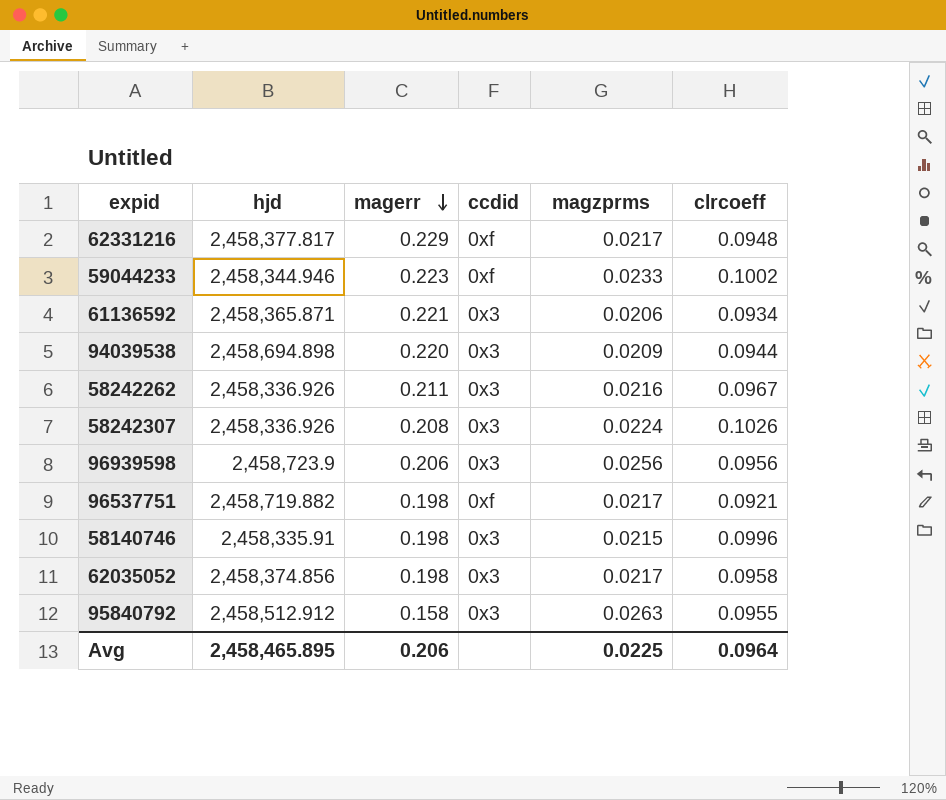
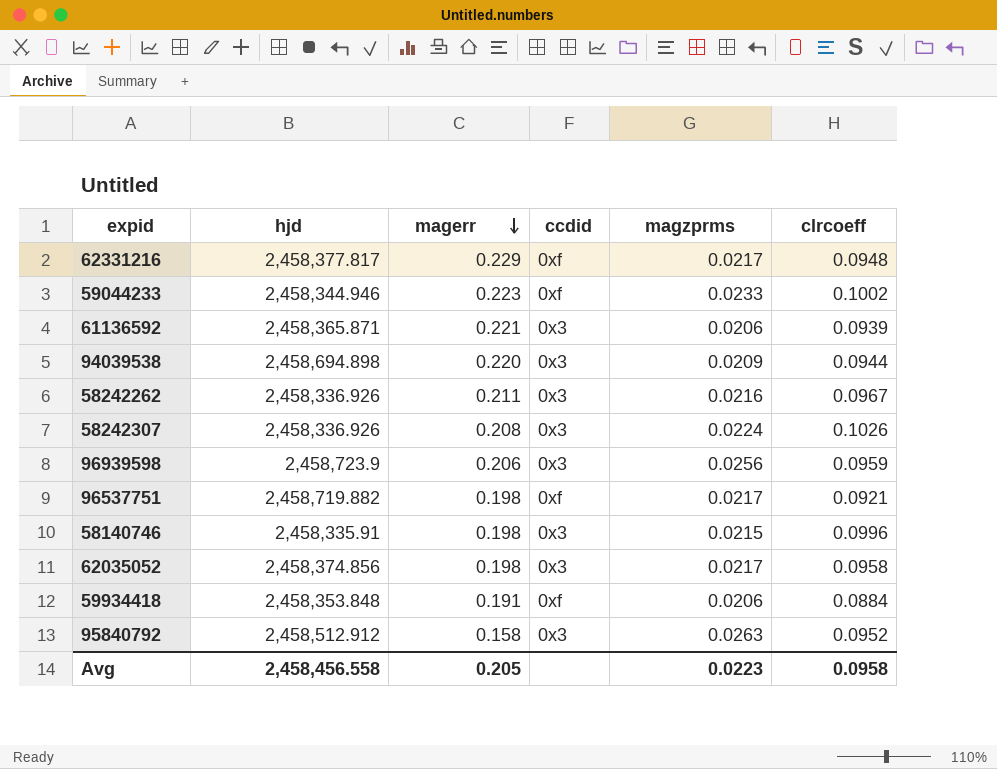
61136592 | clrcoeff: 0.0934 -> 0.0939
96939598 | clrcoeff: 0.0956 -> 0.0959
row 59934418: none -> 2,458,353.848 | 0.191 | 0xf | 0.0206 | 0.0884
95840792 | clrcoeff: 0.0955 -> 0.0952
Avg | hjd: 2,458,465.895 -> 2,458,456.558
Avg | magerr: 0.206 -> 0.205
Avg | magzprms: 0.0225 -> 0.0223
Avg | clrcoeff: 0.0964 -> 0.0958

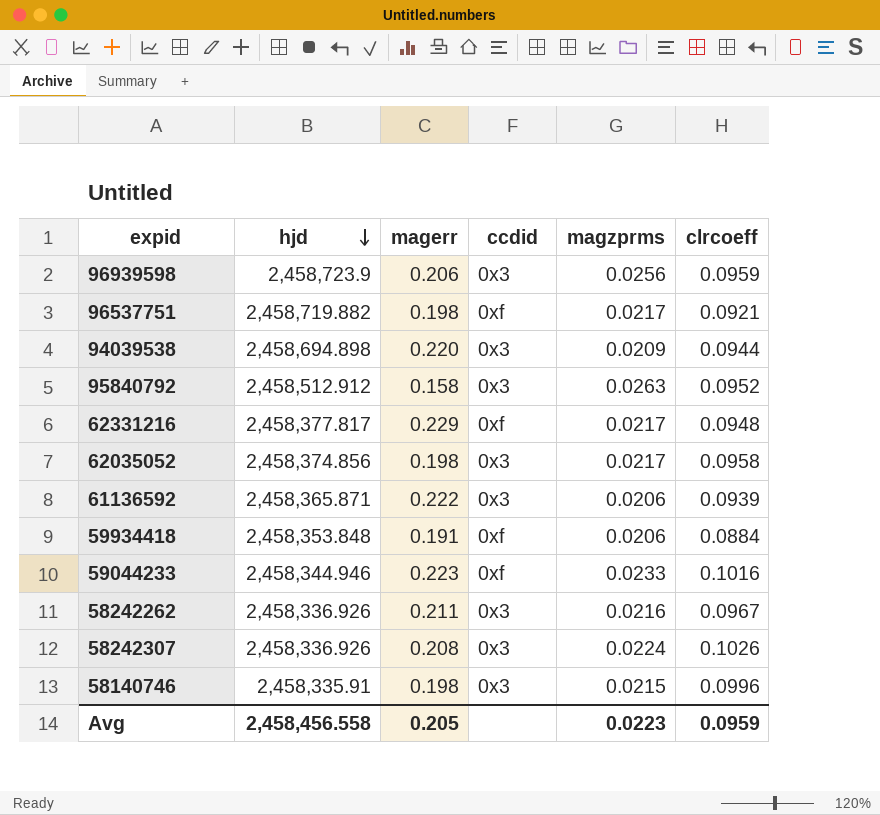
row order: magerr descending -> hjd descending
61136592 | magerr: 0.221 -> 0.222
59044233 | clrcoeff: 0.1002 -> 0.1016
Avg | clrcoeff: 0.0958 -> 0.0959

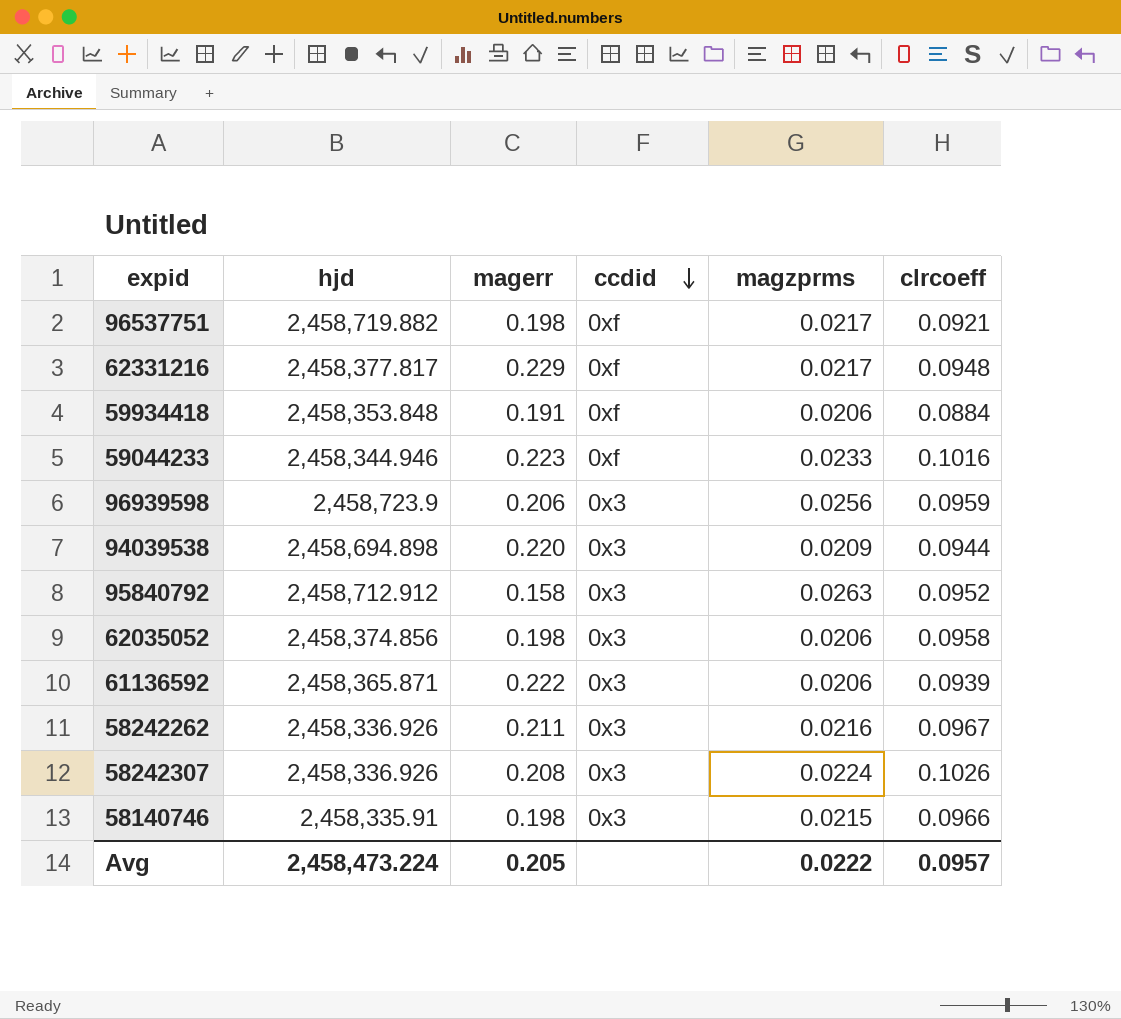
row order: hjd descending -> ccdid descending
95840792 | hjd: 2,458,512.912 -> 2,458,712.912
62035052 | magzprms: 0.0217 -> 0.0206
58140746 | clrcoeff: 0.0996 -> 0.0966
Avg | hjd: 2,458,456.558 -> 2,458,473.224
Avg | magzprms: 0.0223 -> 0.0222
Avg | clrcoeff: 0.0959 -> 0.0957

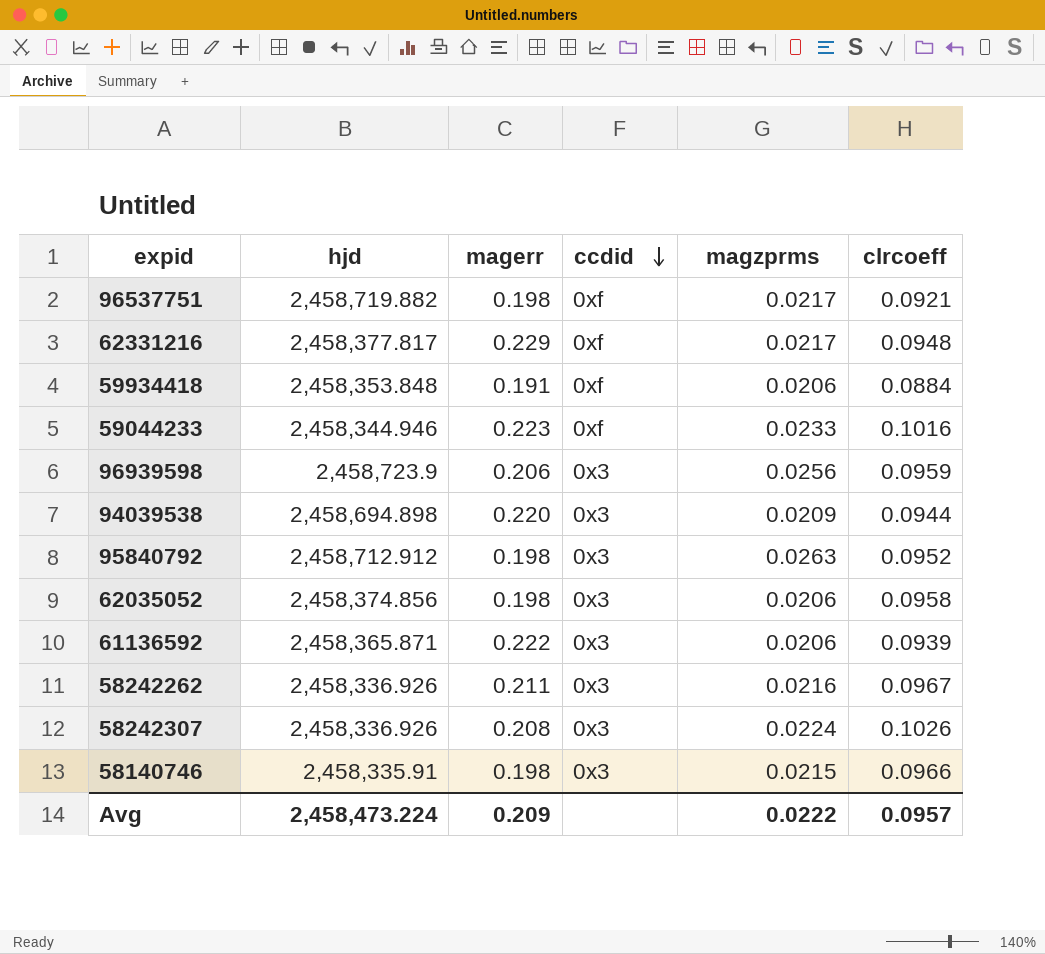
95840792 | magerr: 0.158 -> 0.198
Avg | magerr: 0.205 -> 0.209

